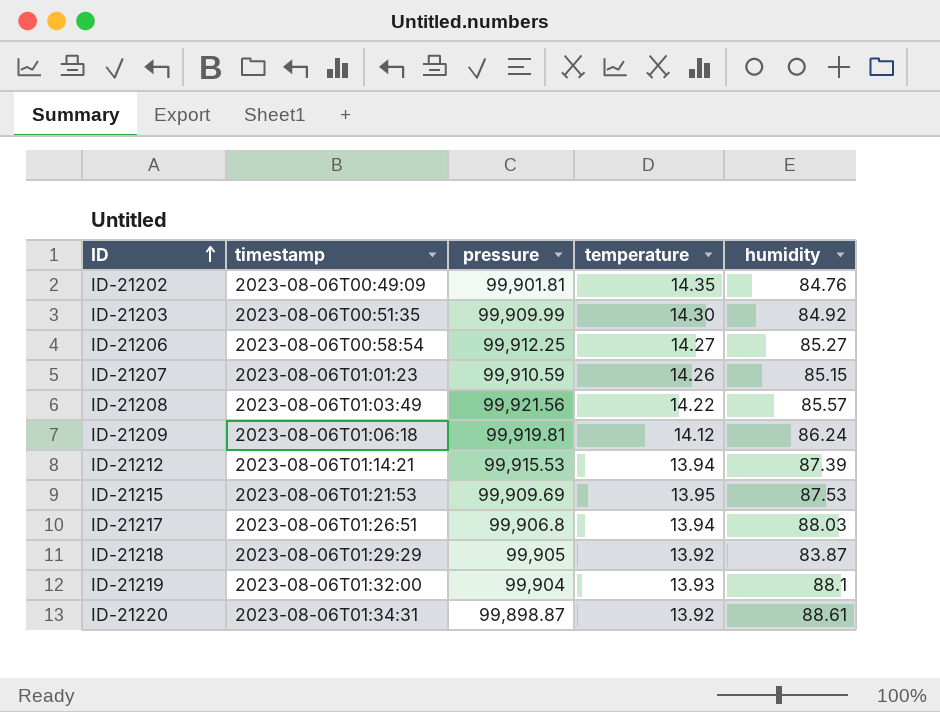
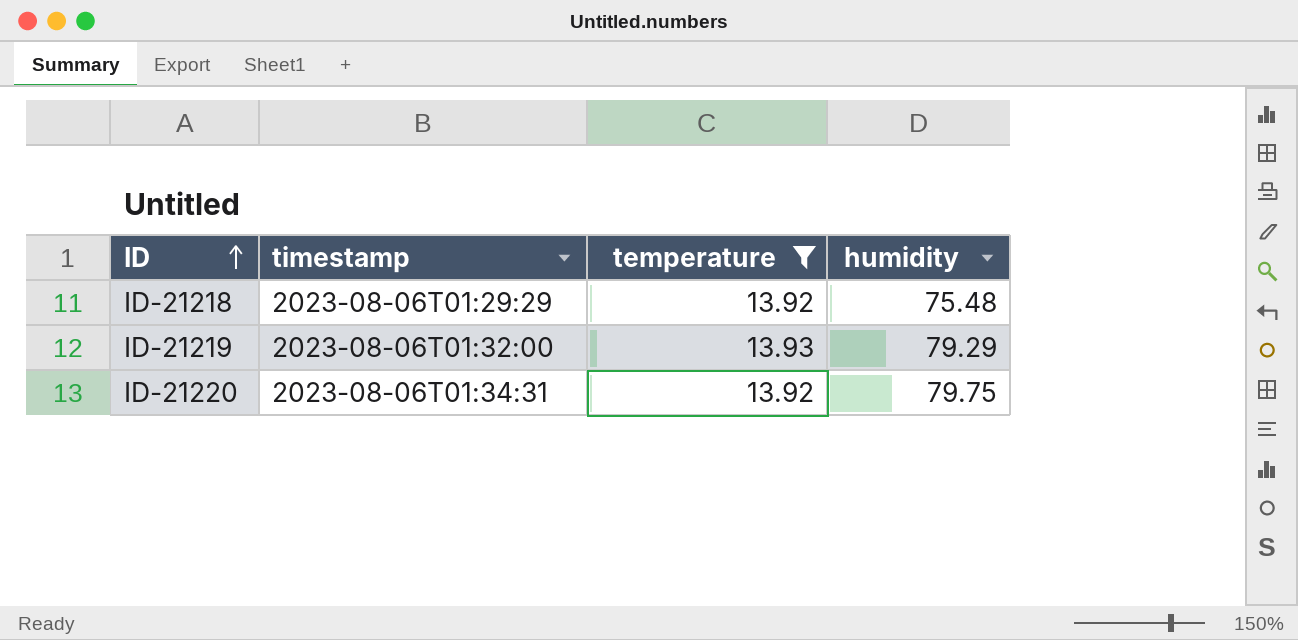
filter: none -> temperature <= 13.93
column pressure | position: 3 -> none
ID-21218 | humidity: 83.87 -> 75.48
ID-21219 | humidity: 88.1 -> 79.29
ID-21220 | humidity: 88.61 -> 79.75

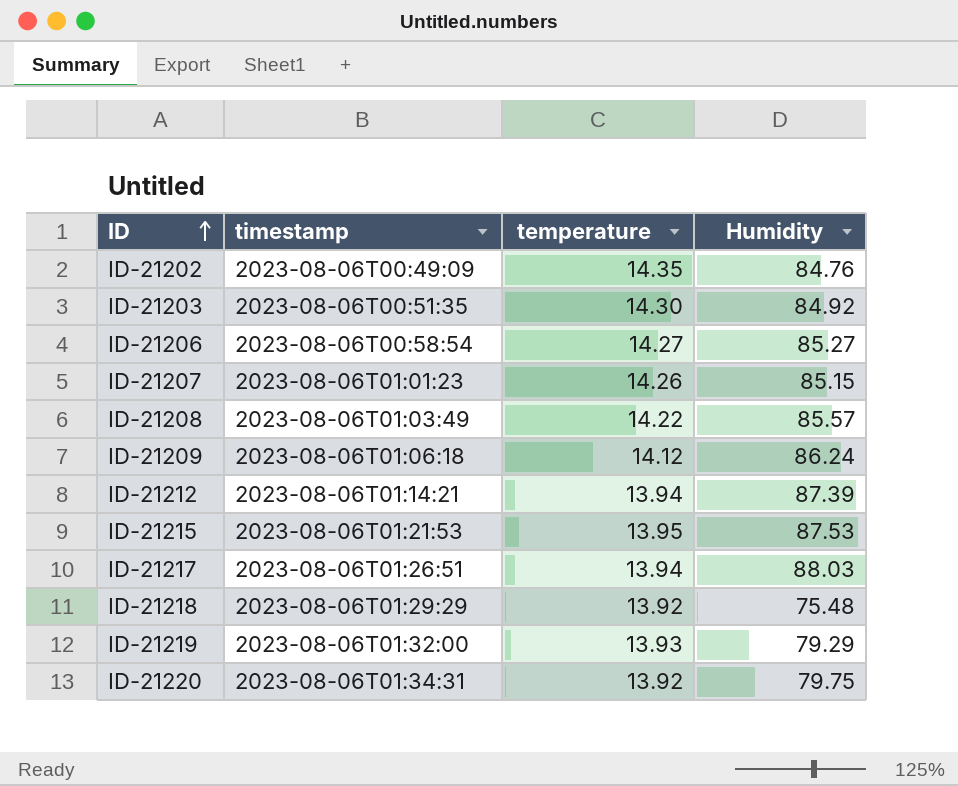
filter: temperature <= 13.93 -> none
column name: humidity -> Humidity

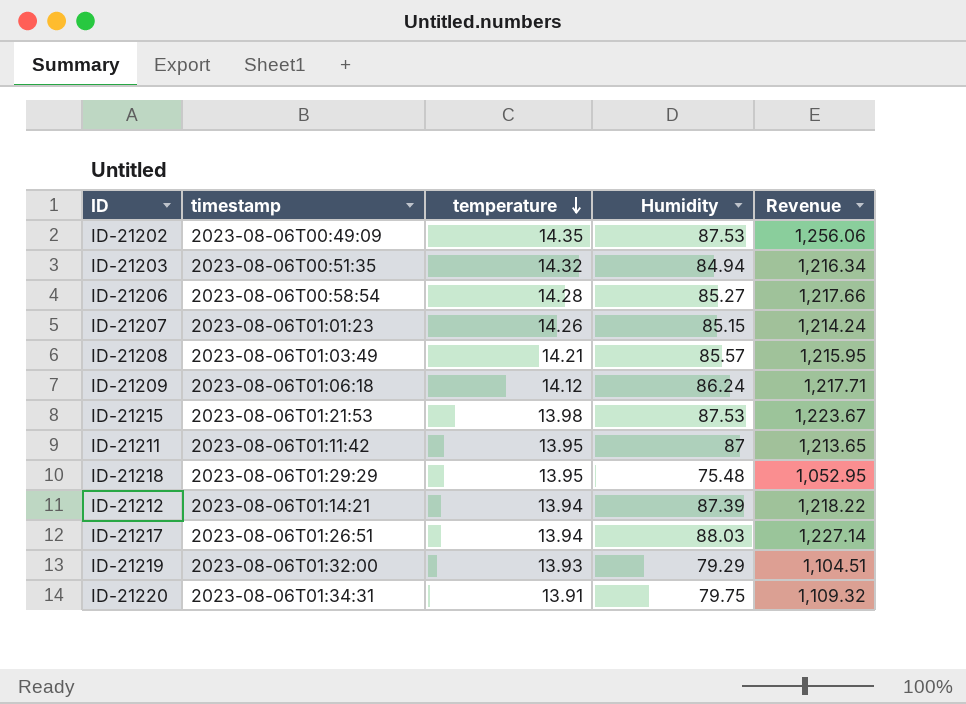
row order: ID ascending -> temperature descending
column Revenue | formula: none -> [temperature] * [Humidity]
ID-21202 | Humidity: 84.76 -> 87.53
ID-21203 | temperature: 14.30 -> 14.32
ID-21203 | Humidity: 84.92 -> 84.94
ID-21206 | temperature: 14.27 -> 14.28
ID-21208 | temperature: 14.22 -> 14.21
ID-21215 | temperature: 13.95 -> 13.98
row ID-21211: none -> 2023-08-06T01:11:42 | 13.95 | 87 | 1,213.65
ID-21218 | temperature: 13.92 -> 13.95
ID-21220 | temperature: 13.92 -> 13.91

